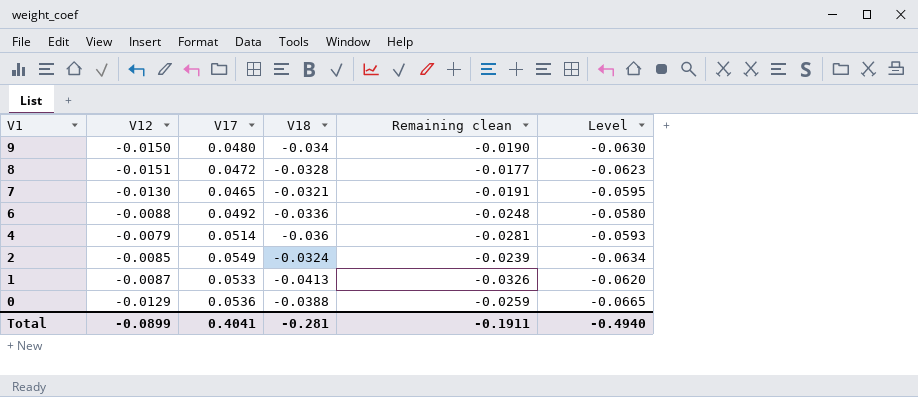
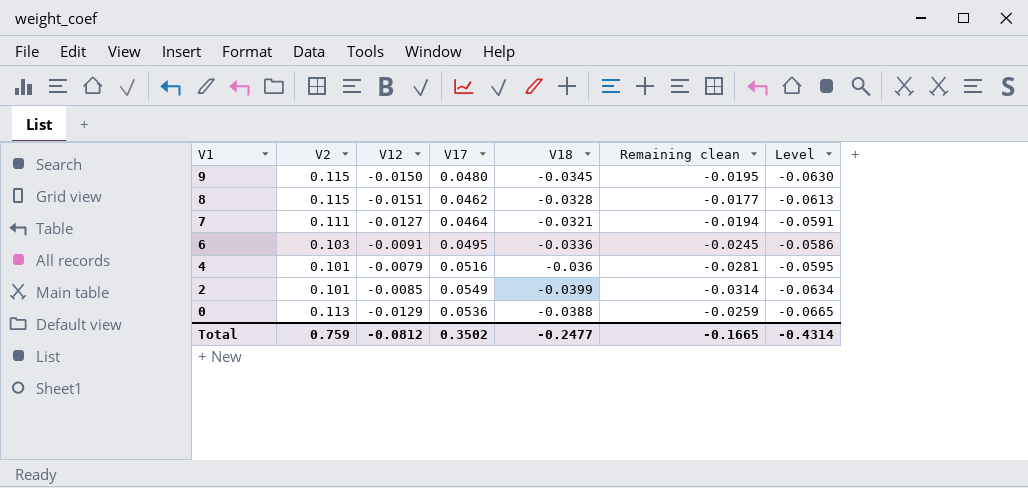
column V2 | position: none -> 2
row 1: -0.0087 | 0.0533 | -0.0413 | -0.0326 | -0.0620 -> none
9 | V18: -0.034 -> -0.0345
9 | Remaining clean: -0.0190 -> -0.0195
8 | V17: 0.0472 -> 0.0462
8 | Level: -0.0623 -> -0.0613
7 | V12: -0.0130 -> -0.0127
7 | V17: 0.0465 -> 0.0464
7 | Remaining clean: -0.0191 -> -0.0194
7 | Level: -0.0595 -> -0.0591
6 | V12: -0.0088 -> -0.0091
6 | V17: 0.0492 -> 0.0495
6 | Remaining clean: -0.0248 -> -0.0245
6 | Level: -0.0580 -> -0.0586
4 | V17: 0.0514 -> 0.0516
4 | Level: -0.0593 -> -0.0595
2 | V18: -0.0324 -> -0.0399
2 | Remaining clean: -0.0239 -> -0.0314
Total | V12: -0.0899 -> -0.0812
Total | V17: 0.4041 -> 0.3502
Total | V18: -0.281 -> -0.2477
Total | Remaining clean: -0.1911 -> -0.1665
Total | Level: -0.4940 -> -0.4314

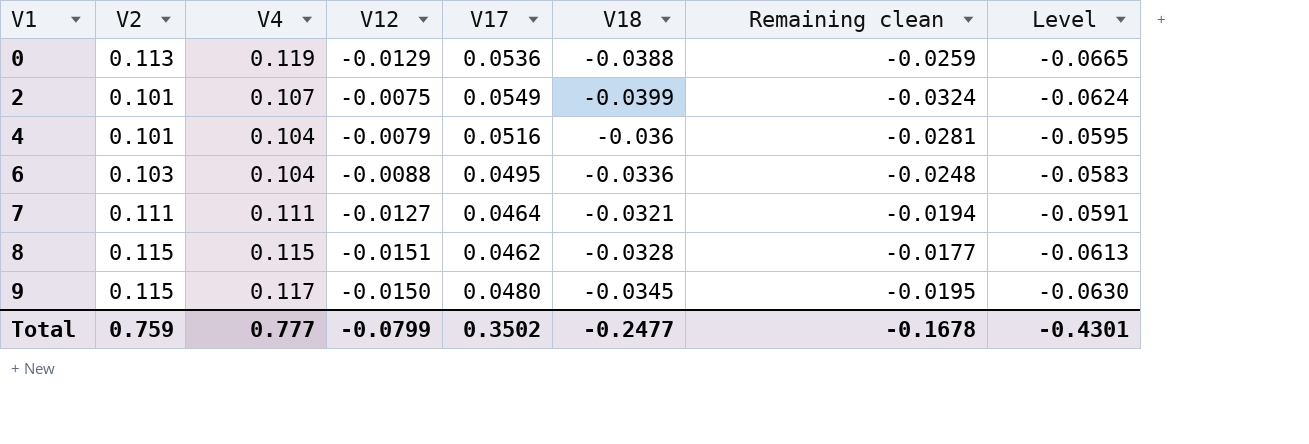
row order: V1 descending -> V1 ascending
column V4 | position: none -> 3
2 | V12: -0.0085 -> -0.0075
2 | Remaining clean: -0.0314 -> -0.0324
2 | Level: -0.0634 -> -0.0624
6 | V12: -0.0091 -> -0.0088
6 | Remaining clean: -0.0245 -> -0.0248
6 | Level: -0.0586 -> -0.0583
Total | V12: -0.0812 -> -0.0799
Total | Remaining clean: -0.1665 -> -0.1678
Total | Level: -0.4314 -> -0.4301

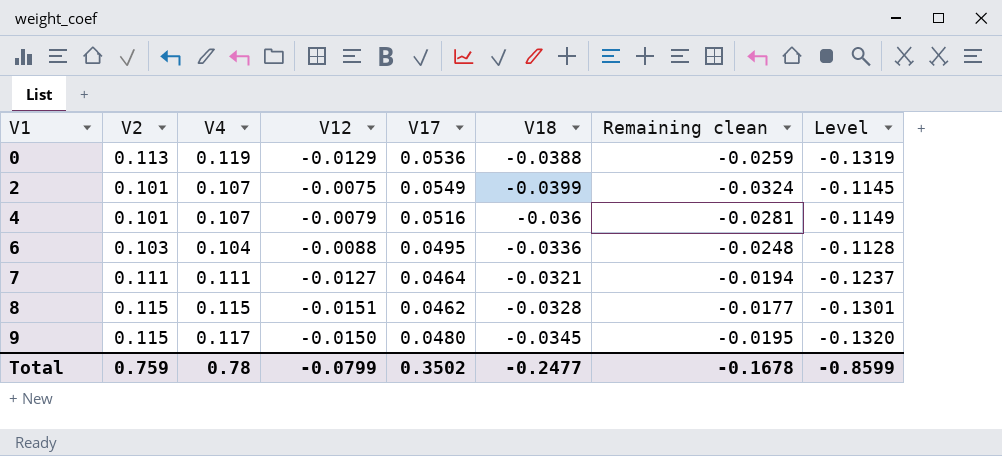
column Level | formula: [V12] - [V17] -> [V12] - [V4]
4 | V4: 0.104 -> 0.107
Total | V4: 0.777 -> 0.78
Total | Level: -0.4301 -> -0.8599

